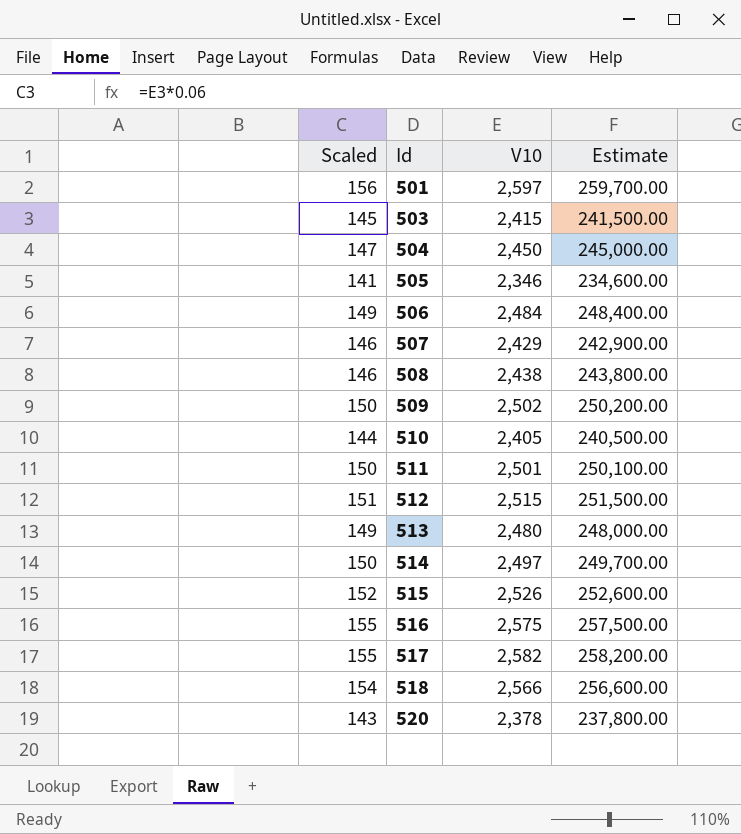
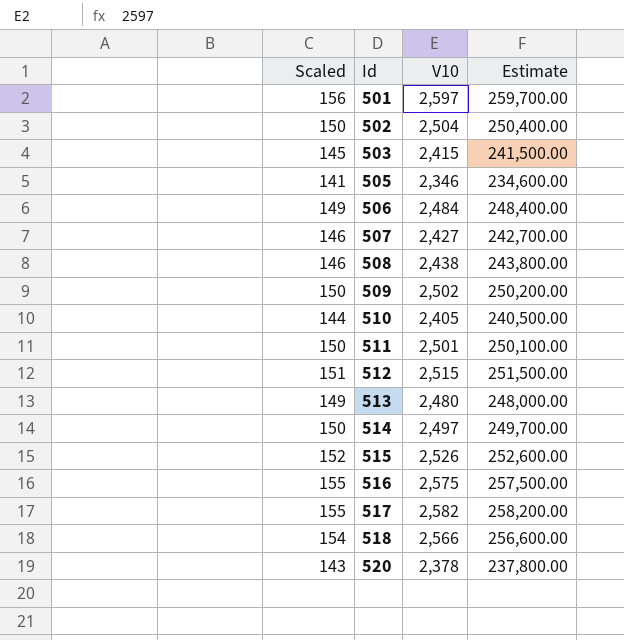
row 504: 147 | 2,450 | 245,000.00 -> none
row 502: none -> 150 | 2,504 | 250,400.00
507 | V10: 2,429 -> 2,427
507 | Estimate: 242,900.00 -> 242,700.00

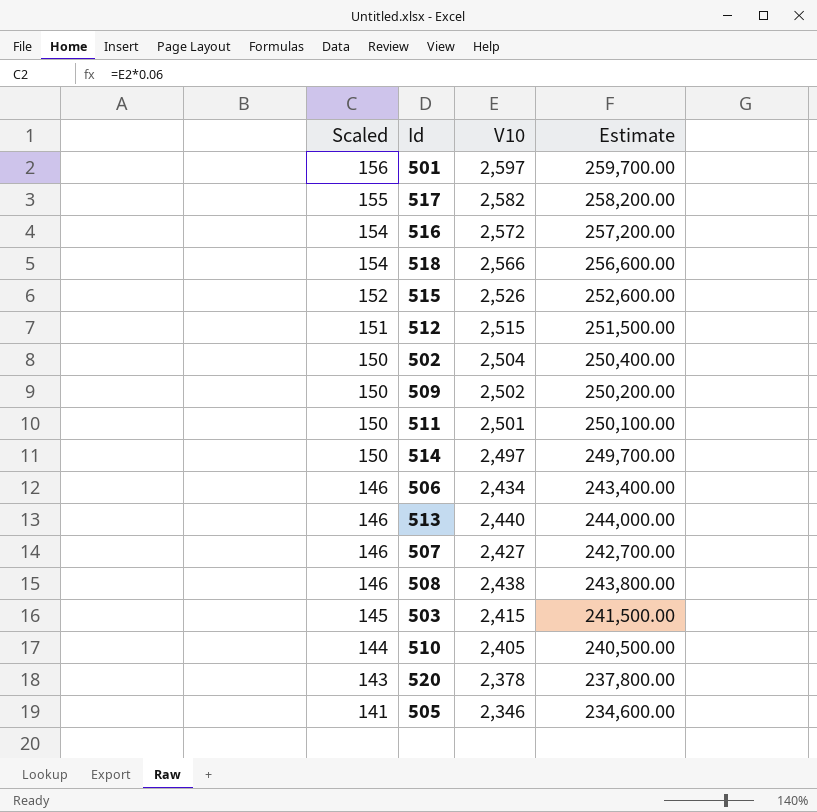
row order: Id ascending -> Scaled descending
516 | Scaled: 155 -> 154
516 | V10: 2,575 -> 2,572
516 | Estimate: 257,500.00 -> 257,200.00
506 | Scaled: 149 -> 146
506 | V10: 2,484 -> 2,434
506 | Estimate: 248,400.00 -> 243,400.00
513 | Scaled: 149 -> 146
513 | V10: 2,480 -> 2,440
513 | Estimate: 248,000.00 -> 244,000.00

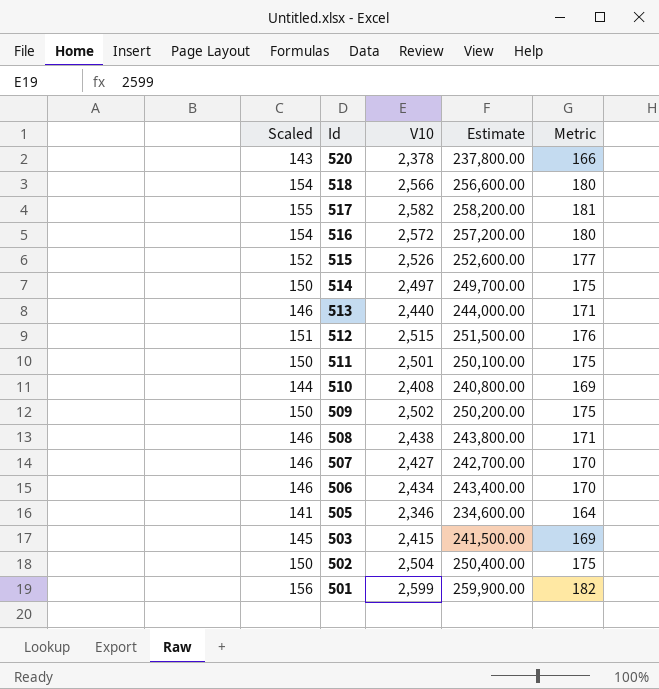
row order: Scaled descending -> Id descending
column Metric | formula: none -> [V10] * 0.07
510 | V10: 2,405 -> 2,408
510 | Estimate: 240,500.00 -> 240,800.00
501 | V10: 2,597 -> 2,599
501 | Estimate: 259,700.00 -> 259,900.00

